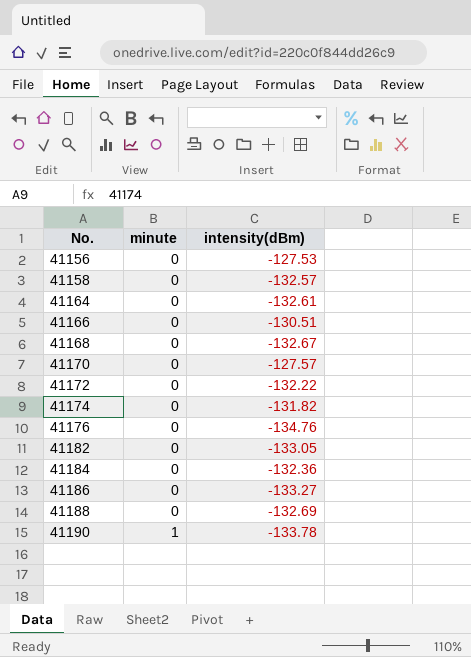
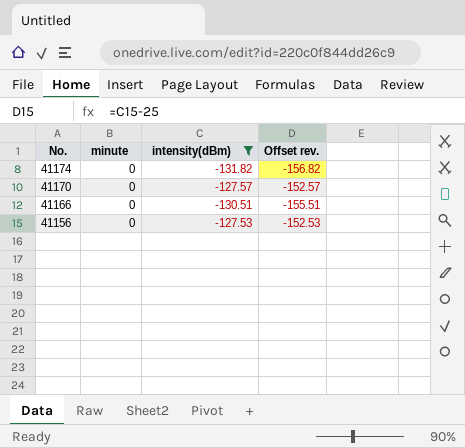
filter: none -> intensity(dBm) >= -131.82
row order: No. ascending -> No. descending
column Offset rev. | formula: none -> [intensity(dBm)] - 25

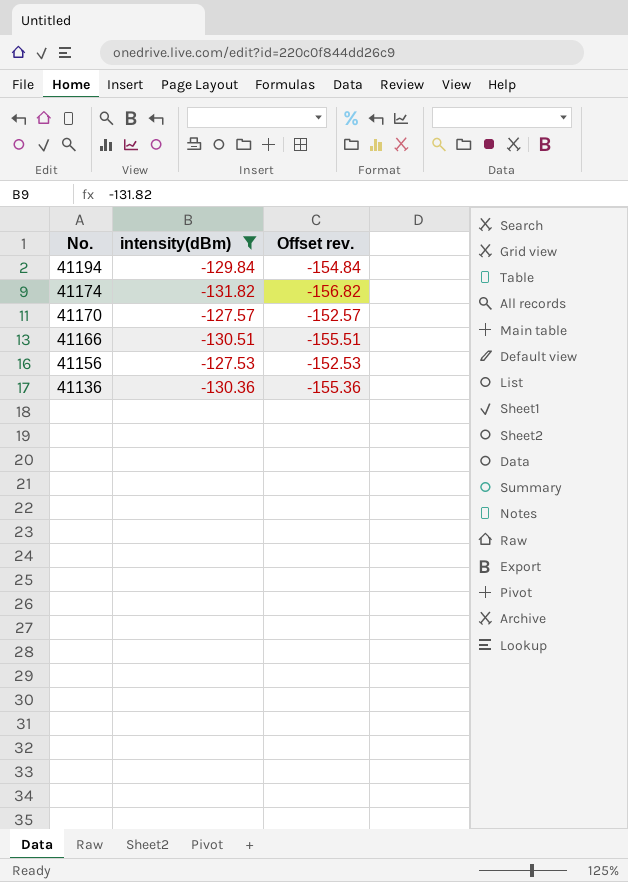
column minute | position: 2 -> none
row 41194: none -> -129.84 | -154.84
row 41136: none -> -130.36 | -155.36

